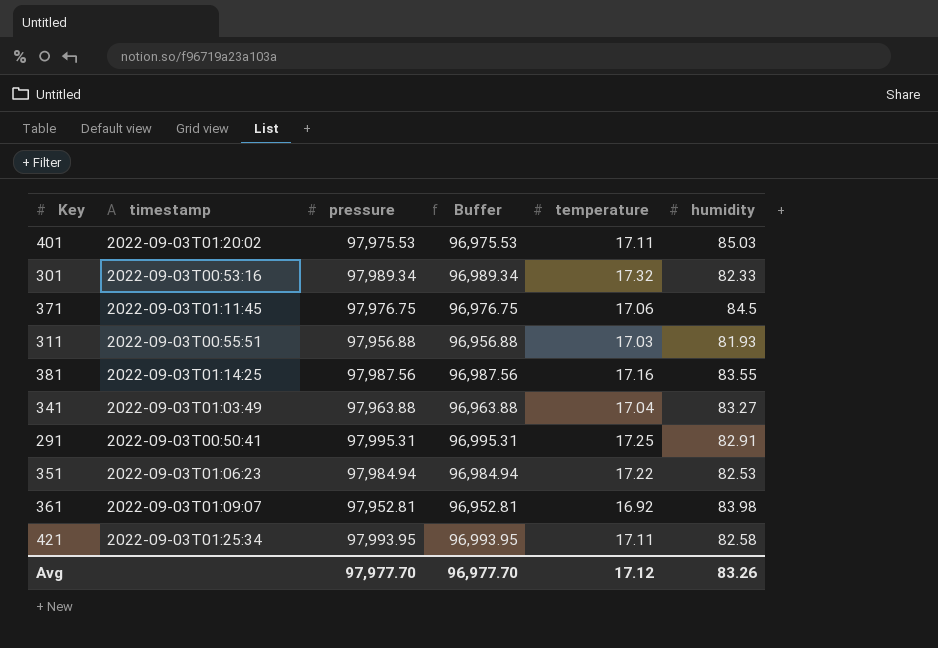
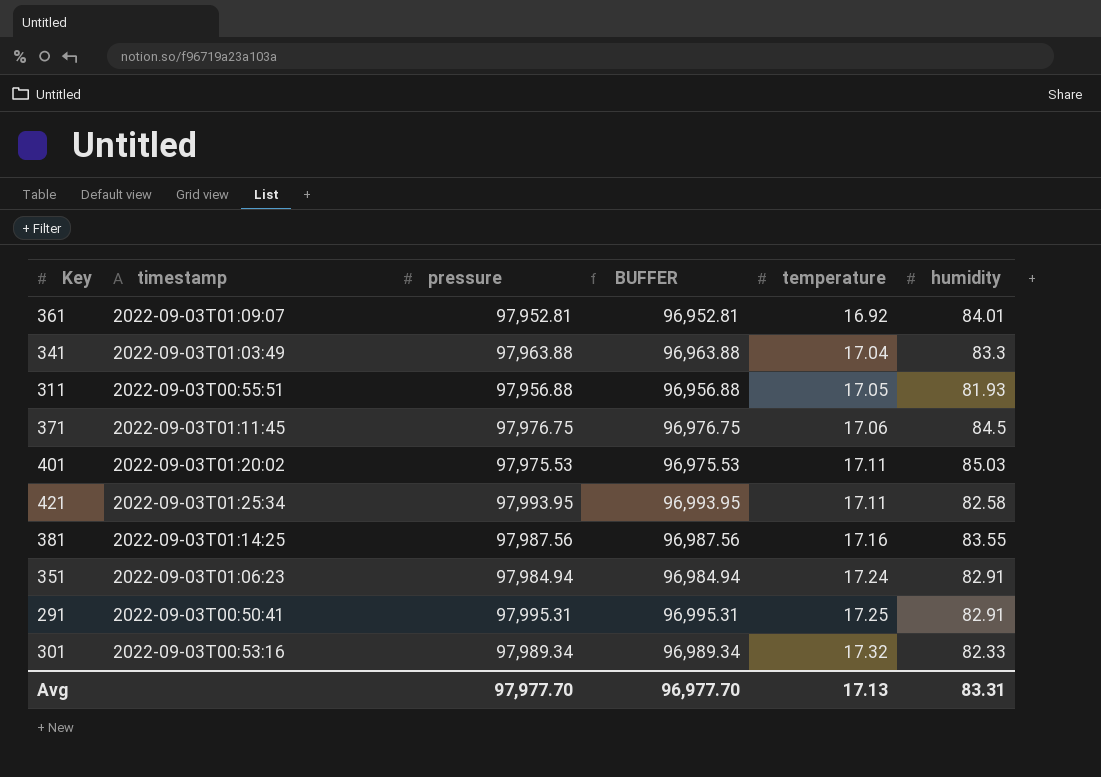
row order: none -> temperature ascending
column name: Buffer -> BUFFER
361 | humidity: 83.98 -> 84.01
341 | humidity: 83.27 -> 83.3
311 | temperature: 17.03 -> 17.05
351 | temperature: 17.22 -> 17.24
351 | humidity: 82.53 -> 82.91
Avg | temperature: 17.12 -> 17.13
Avg | humidity: 83.26 -> 83.31

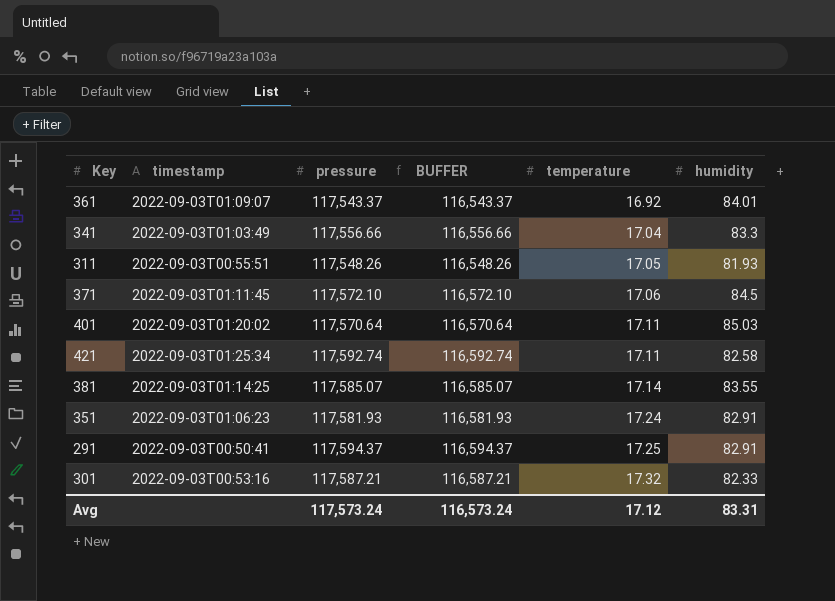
361 | pressure: 97,952.81 -> 117,543.37
361 | BUFFER: 96,952.81 -> 116,543.37
341 | pressure: 97,963.88 -> 117,556.66
341 | BUFFER: 96,963.88 -> 116,556.66
311 | pressure: 97,956.88 -> 117,548.26
311 | BUFFER: 96,956.88 -> 116,548.26
371 | pressure: 97,976.75 -> 117,572.10
371 | BUFFER: 96,976.75 -> 116,572.10
401 | pressure: 97,975.53 -> 117,570.64
401 | BUFFER: 96,975.53 -> 116,570.64
421 | pressure: 97,993.95 -> 117,592.74
421 | BUFFER: 96,993.95 -> 116,592.74
381 | pressure: 97,987.56 -> 117,585.07
381 | BUFFER: 96,987.56 -> 116,585.07
381 | temperature: 17.16 -> 17.14
351 | pressure: 97,984.94 -> 117,581.93
351 | BUFFER: 96,984.94 -> 116,581.93
291 | pressure: 97,995.31 -> 117,594.37
291 | BUFFER: 96,995.31 -> 116,594.37
301 | pressure: 97,989.34 -> 117,587.21
301 | BUFFER: 96,989.34 -> 116,587.21
Avg | pressure: 97,977.70 -> 117,573.24
Avg | BUFFER: 96,977.70 -> 116,573.24
Avg | temperature: 17.13 -> 17.12

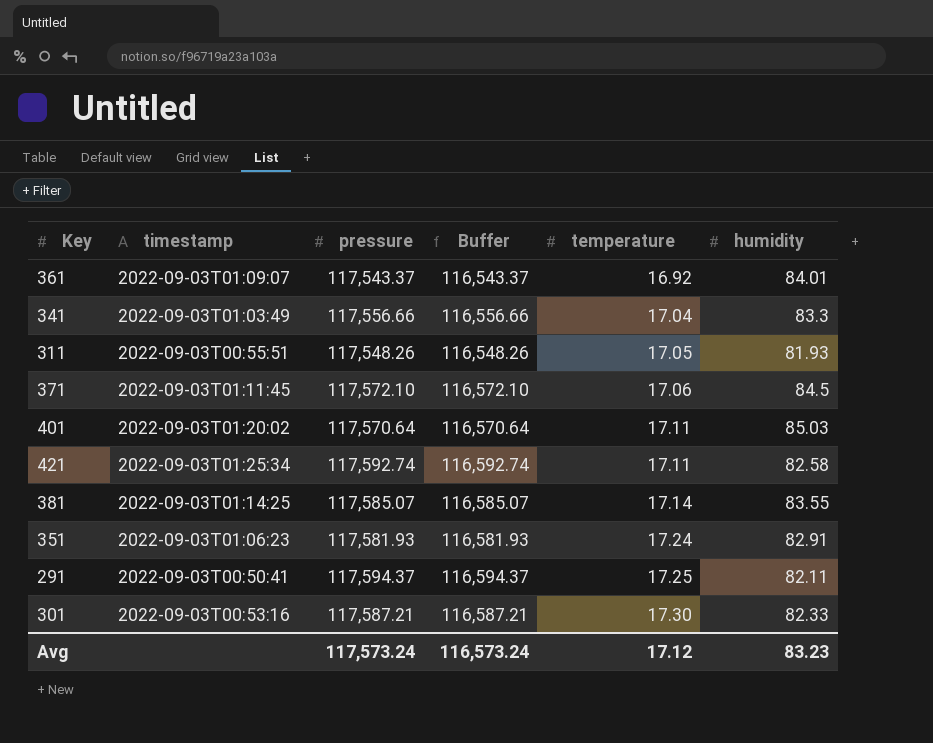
column name: BUFFER -> Buffer
291 | humidity: 82.91 -> 82.11
301 | temperature: 17.32 -> 17.30
Avg | humidity: 83.31 -> 83.23

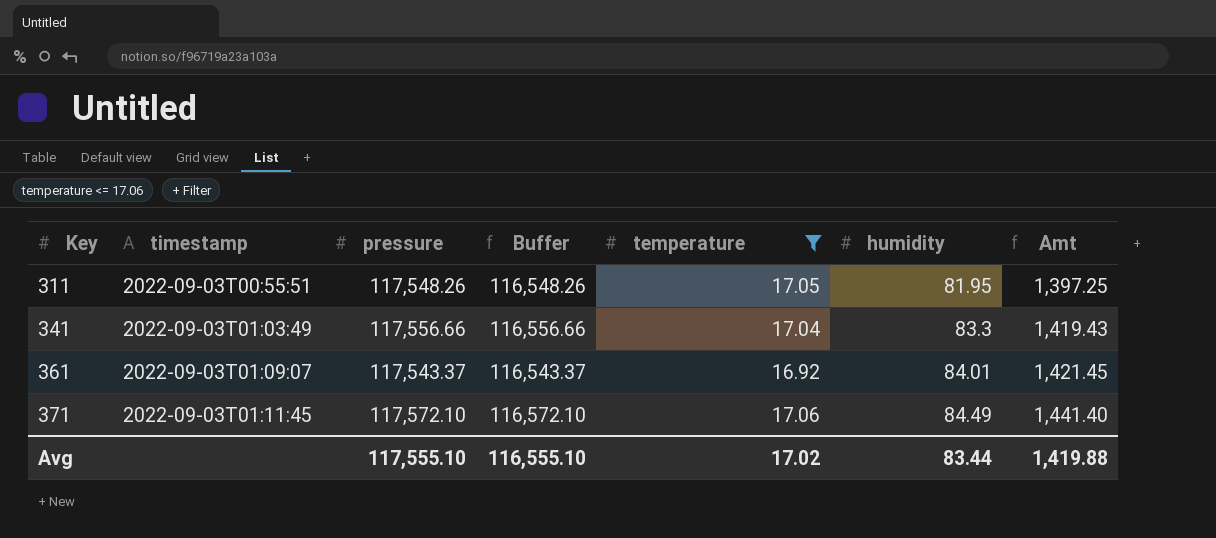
filter: none -> temperature <= 17.06
row order: temperature ascending -> Key ascending
column Amt | formula: none -> [temperature] * [humidity]
311 | humidity: 81.93 -> 81.95
371 | humidity: 84.5 -> 84.49
Avg | pressure: 117,573.24 -> 117,555.10
Avg | Buffer: 116,573.24 -> 116,555.10
Avg | temperature: 17.12 -> 17.02
Avg | humidity: 83.23 -> 83.44

